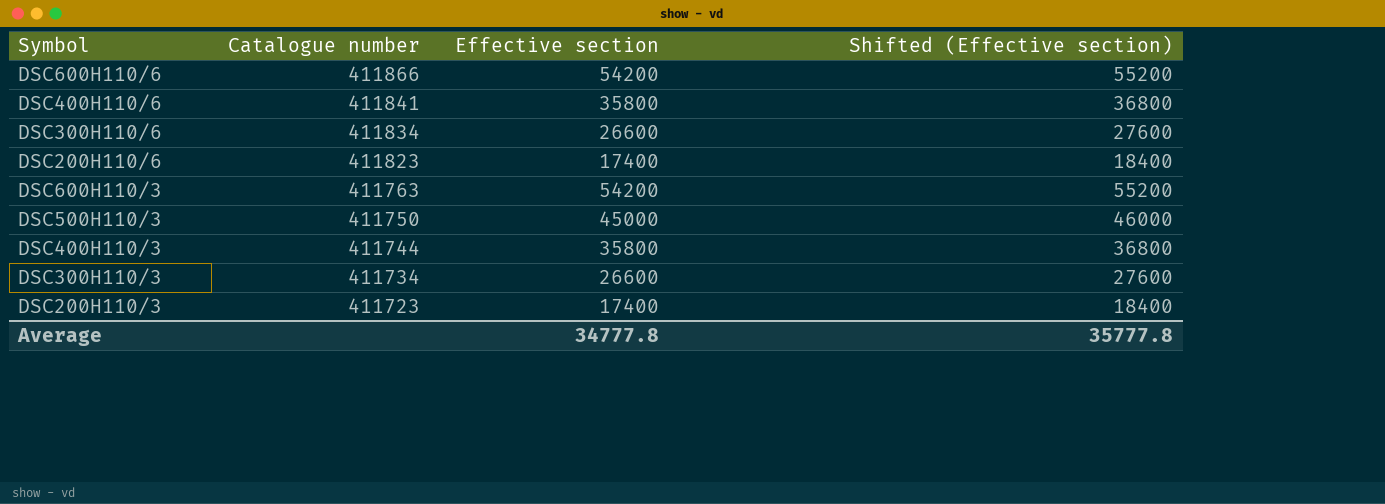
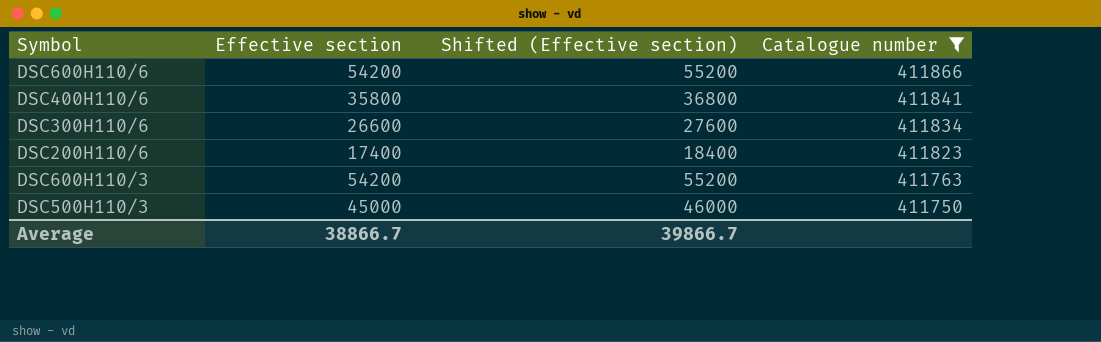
filter: none -> Catalogue number >= 411750
column Catalogue number | position: 2 -> 4
Average | Effective section: 34777.8 -> 38866.7
Average | Shifted (Effective section): 35777.8 -> 39866.7

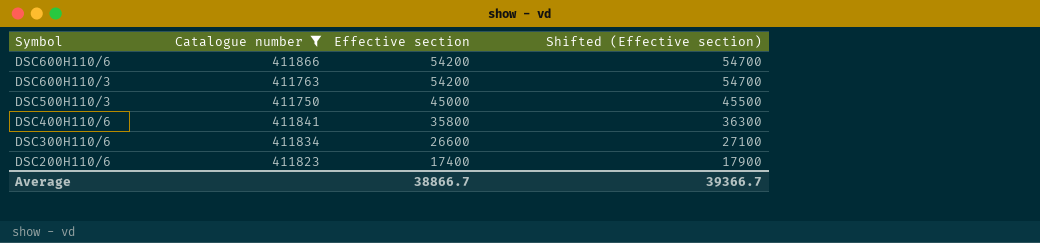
row order: Catalogue number descending -> Symbol descending
column Catalogue number | position: 4 -> 2
column Shifted (Effective section) | formula: [Effective section] + 1000 -> [Effective section] + 500
Average | Shifted (Effective section): 39866.7 -> 39366.7

